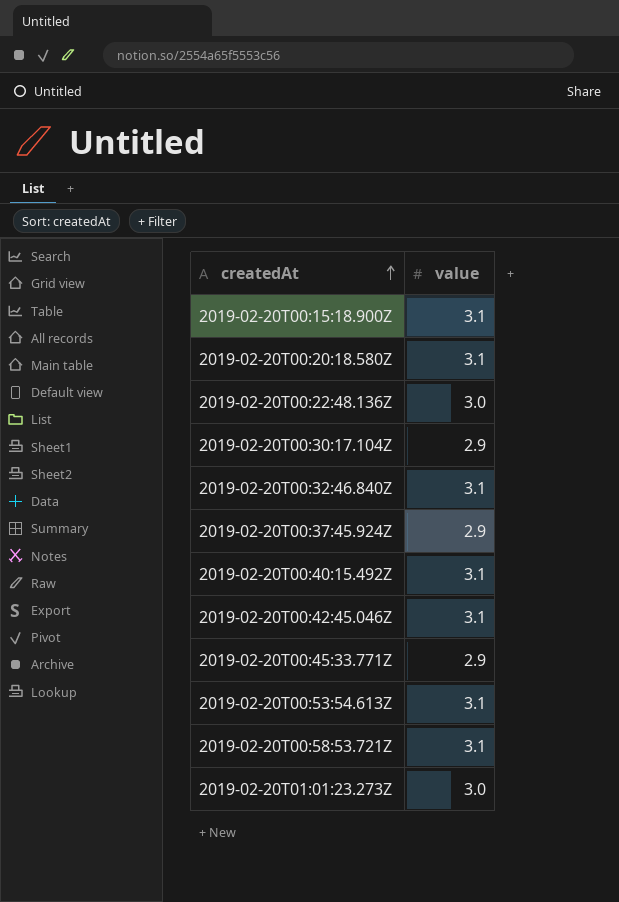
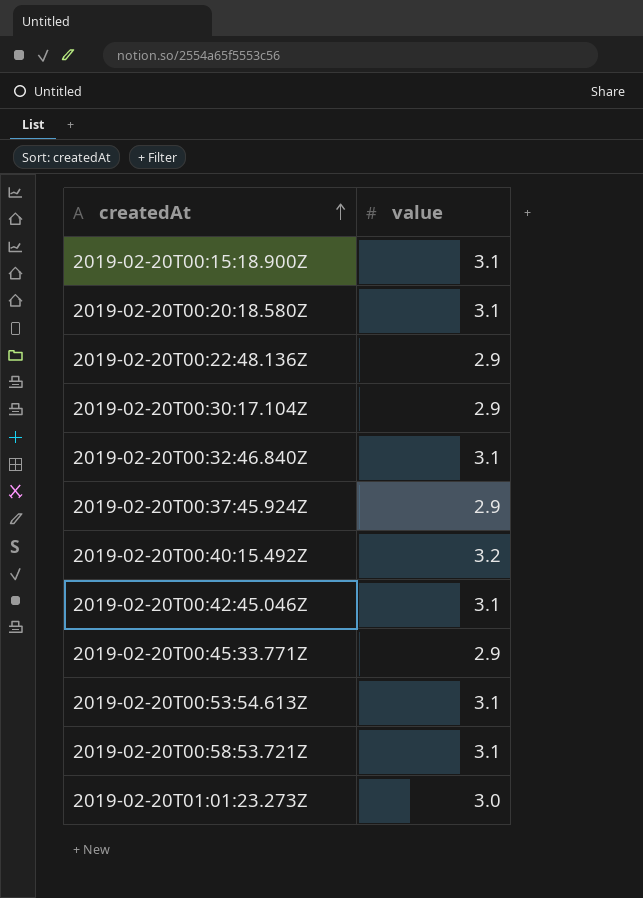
2019-02-20T00:22:48.136Z | value: 3.0 -> 2.9
2019-02-20T00:40:15.492Z | value: 3.1 -> 3.2

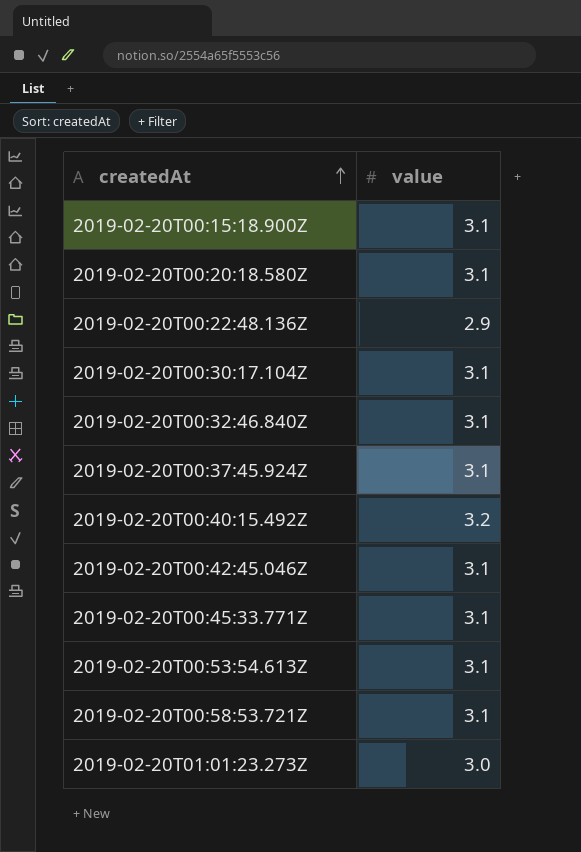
2019-02-20T00:30:17.104Z | value: 2.9 -> 3.1
2019-02-20T00:37:45.924Z | value: 2.9 -> 3.1
2019-02-20T00:45:33.771Z | value: 2.9 -> 3.1

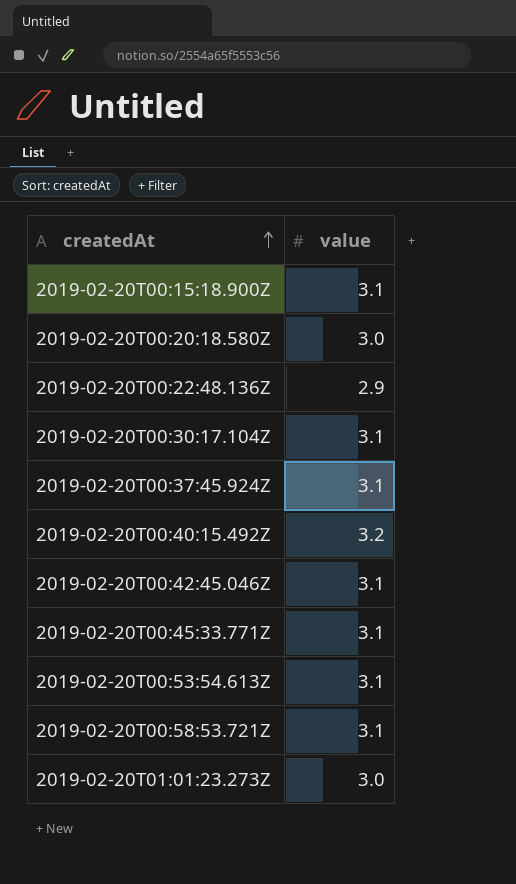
row 2019-02-20T00:32:46.840Z: 3.1 -> none
2019-02-20T00:20:18.580Z | value: 3.1 -> 3.0

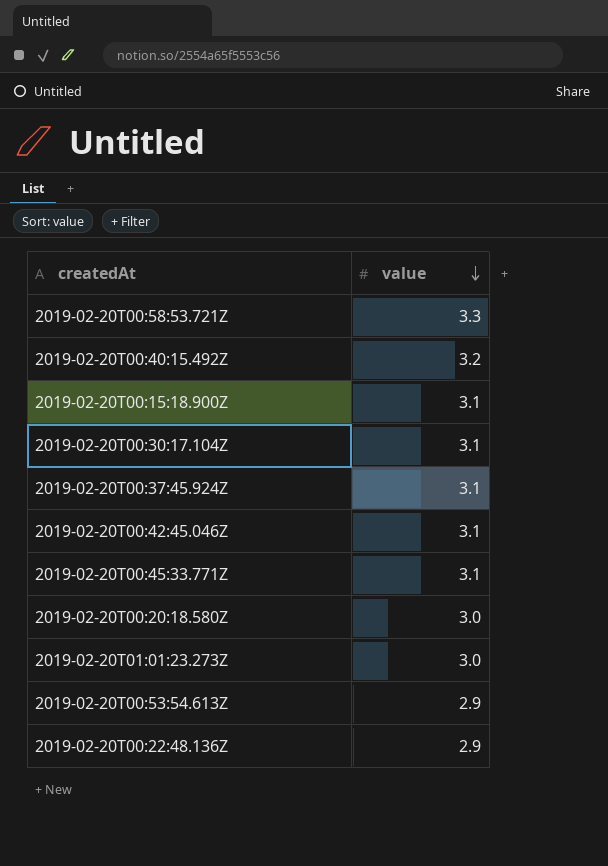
row order: createdAt ascending -> value descending
2019-02-20T00:58:53.721Z | value: 3.1 -> 3.3
2019-02-20T00:53:54.613Z | value: 3.1 -> 2.9

